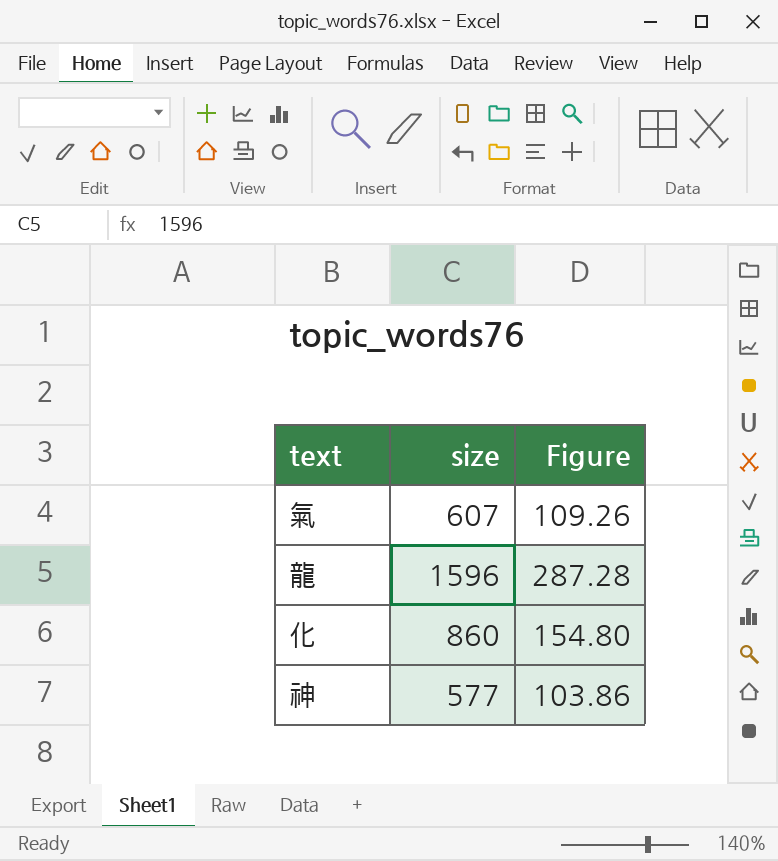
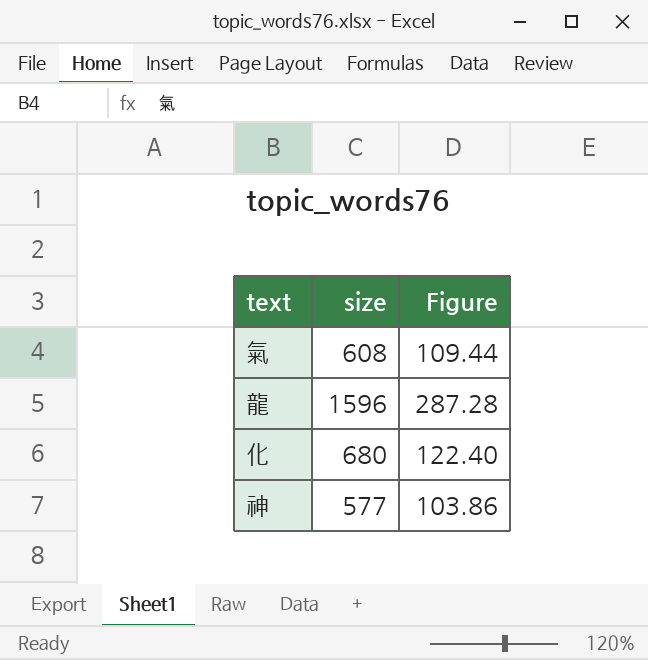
氣 | size: 607 -> 608
氣 | Figure: 109.26 -> 109.44
化 | size: 860 -> 680
化 | Figure: 154.80 -> 122.40

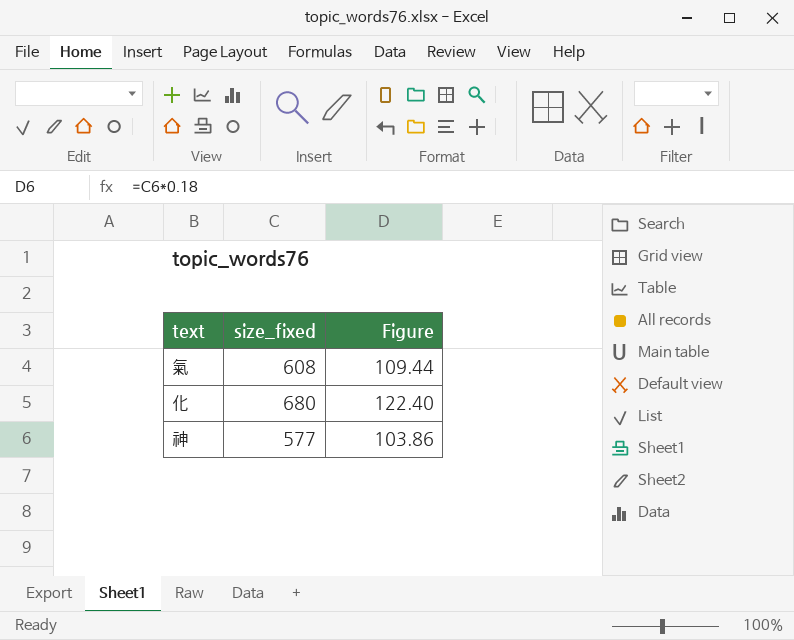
column name: size -> size_fixed
row 龍: 1596 | 287.28 -> none

